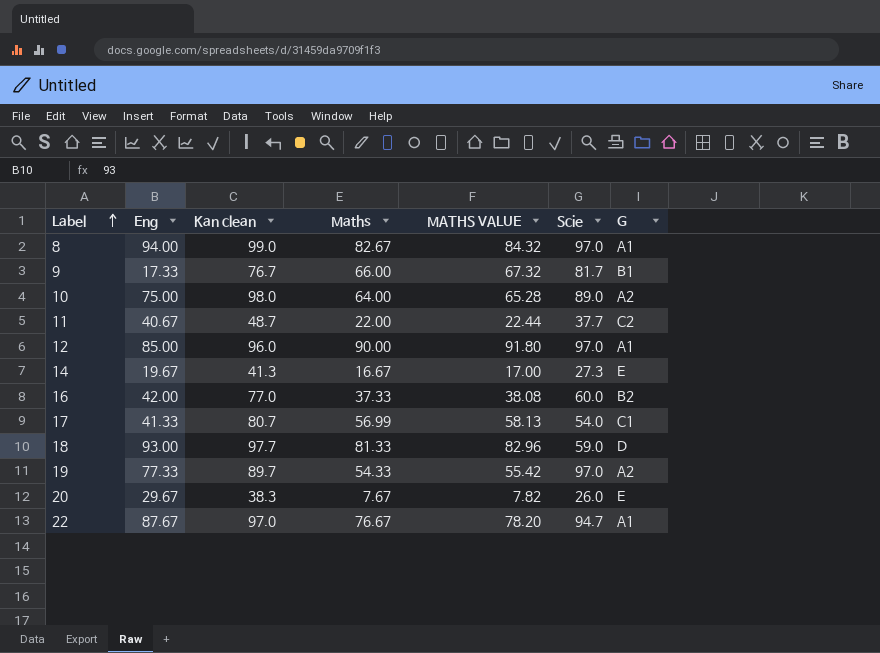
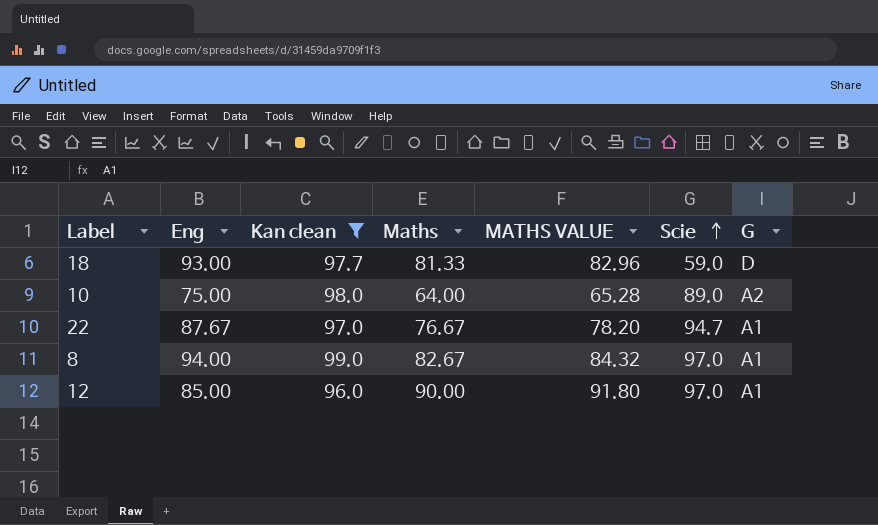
filter: none -> Kan clean >= 96.0
row order: Label ascending -> Scie ascending

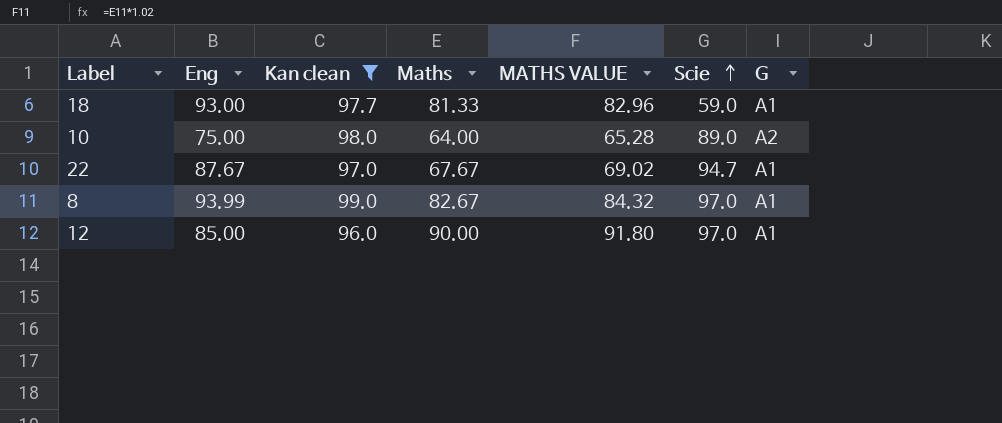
18 | G: D -> A1
22 | Maths: 76.67 -> 67.67
22 | MATHS VALUE: 78.20 -> 69.02
8 | Eng: 94.00 -> 93.99

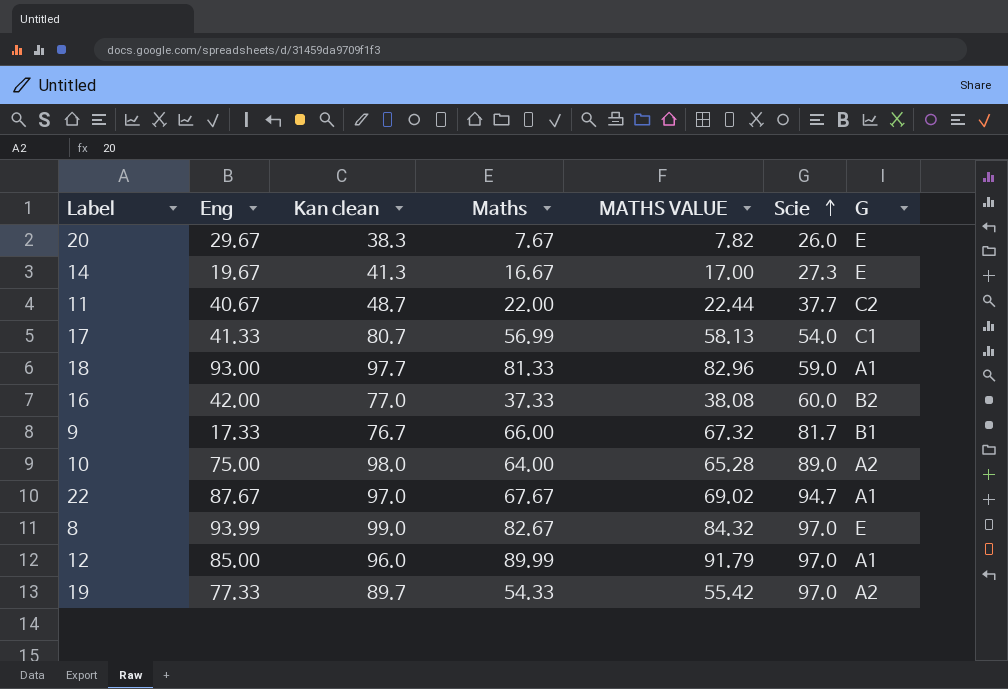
filter: Kan clean >= 96.0 -> none
8 | G: A1 -> E
12 | Maths: 90.00 -> 89.99
12 | MATHS VALUE: 91.80 -> 91.79

